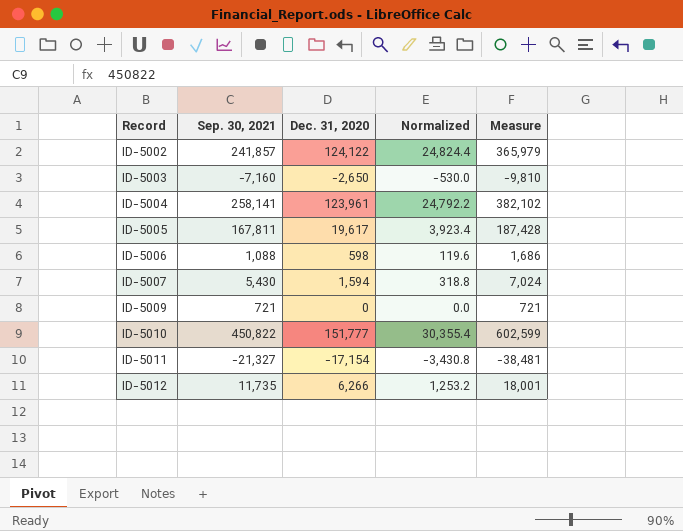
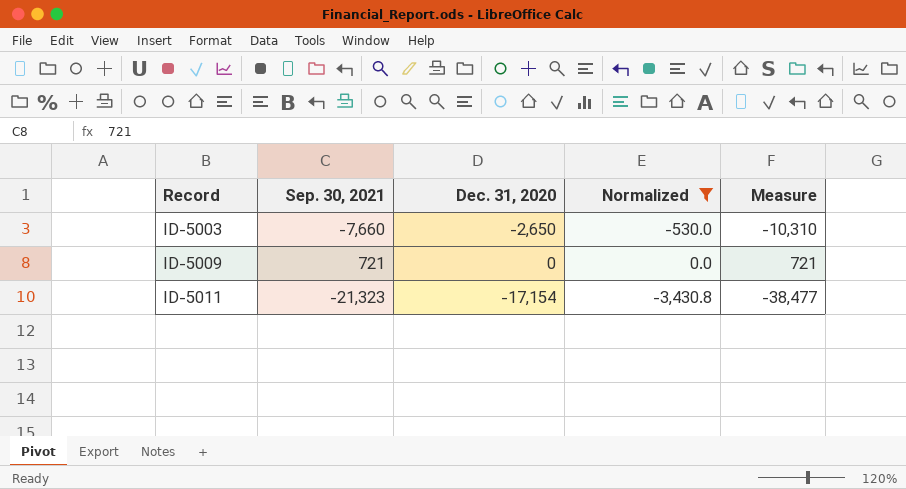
filter: none -> Normalized <= 0.0
ID-5003 | Sep. 30, 2021: -7,160 -> -7,660
ID-5003 | Measure: -9,810 -> -10,310
ID-5011 | Sep. 30, 2021: -21,327 -> -21,323
ID-5011 | Measure: -38,481 -> -38,477

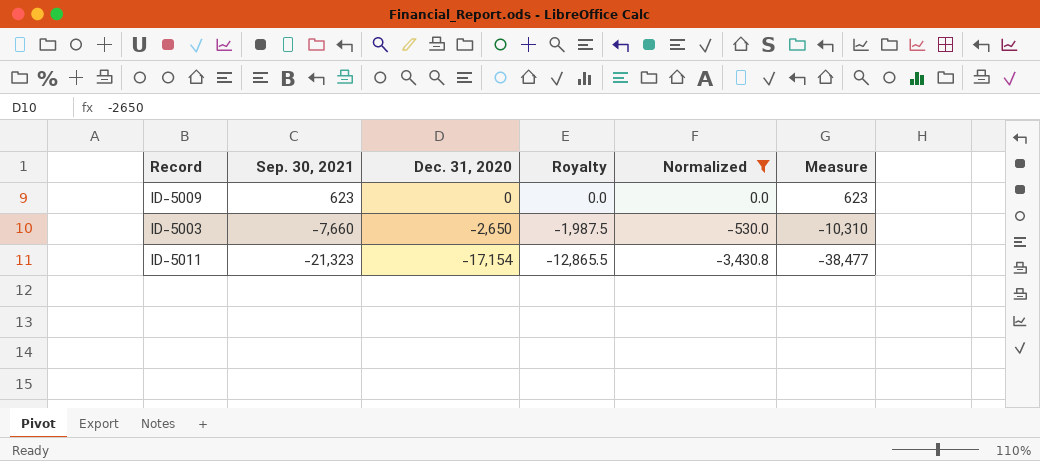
row order: Record ascending -> Sep. 30, 2021 descending
column Royalty | formula: none -> [Dec. 31, 2020] * 0.75
ID-5009 | Sep. 30, 2021: 721 -> 623
ID-5009 | Measure: 721 -> 623

